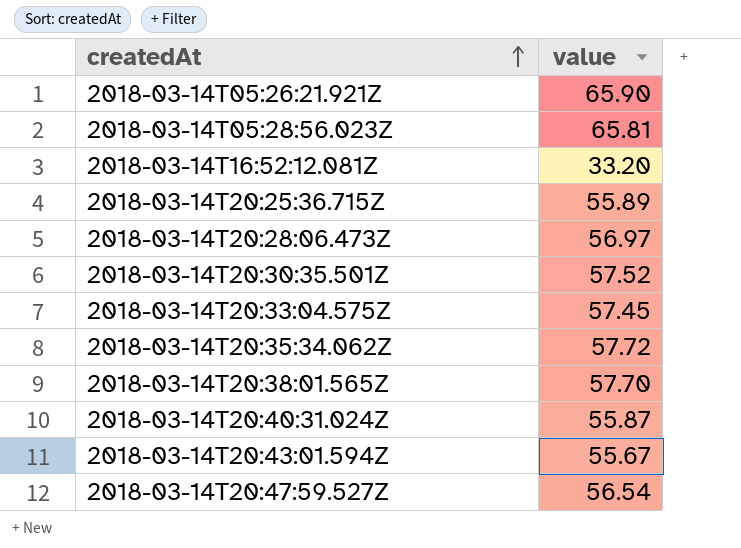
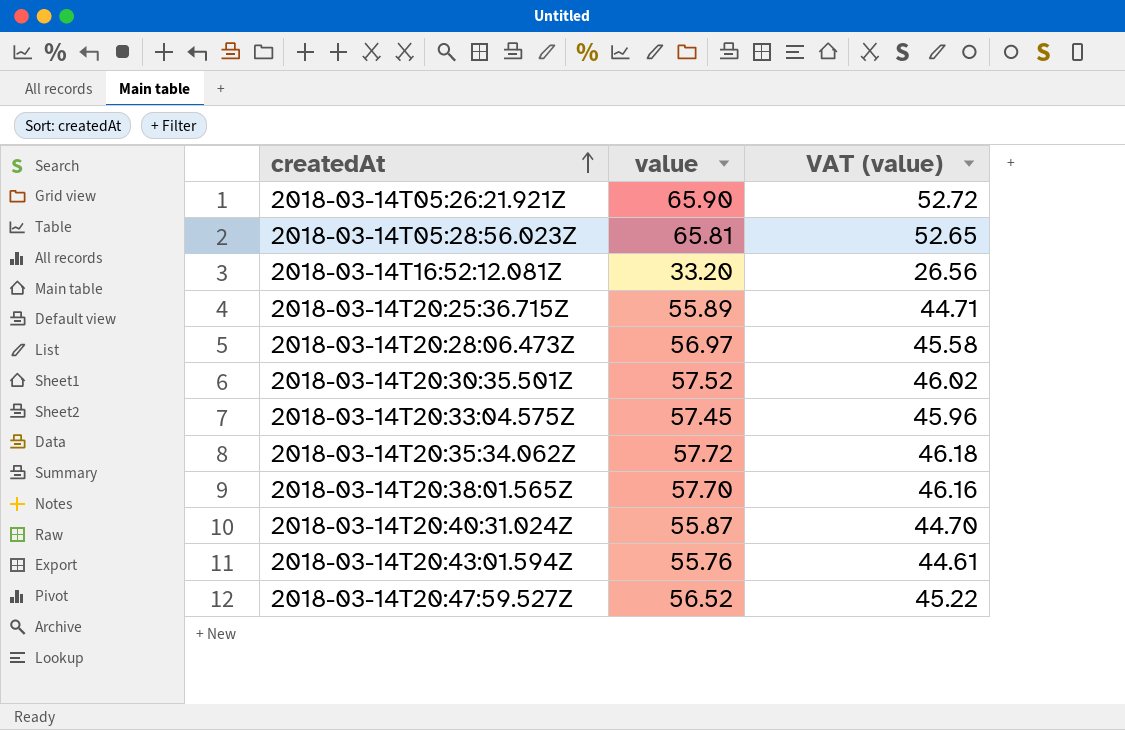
column VAT (value) | formula: none -> [value] * 0.8
2018-03-14T20:43:01.594Z | value: 55.67 -> 55.76
2018-03-14T20:47:59.527Z | value: 56.54 -> 56.52

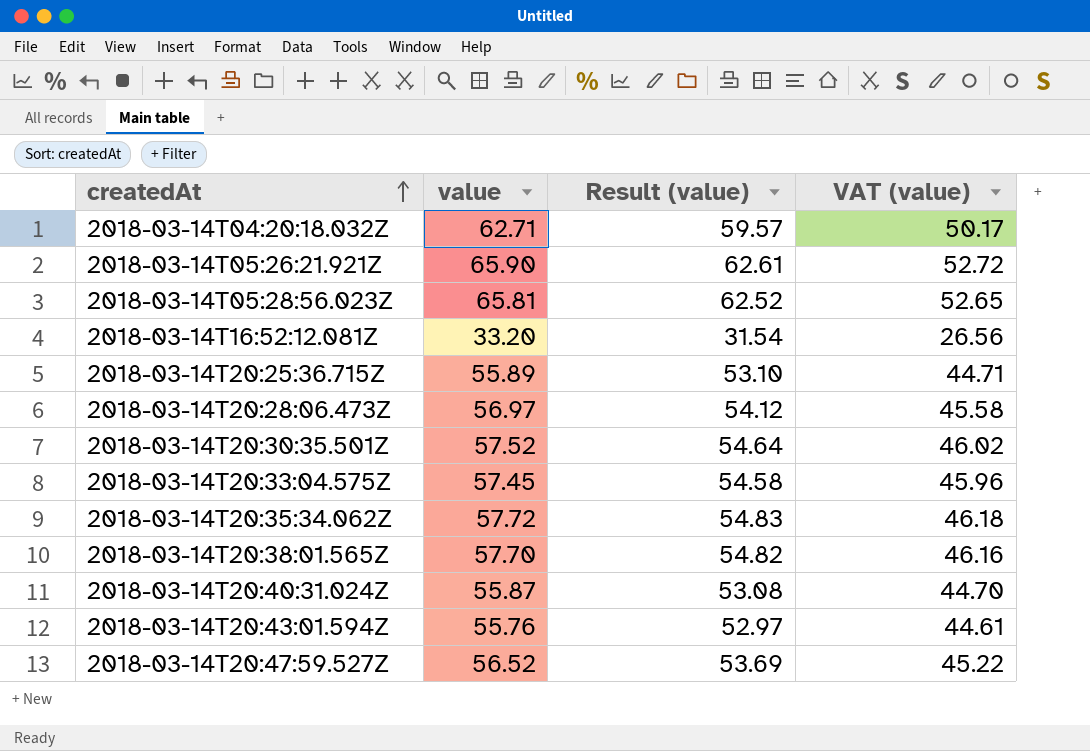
column Result (value) | formula: none -> [value] * 0.95
row 2018-03-14T04:20:18.032Z: none -> 62.71 | 59.57 | 50.17

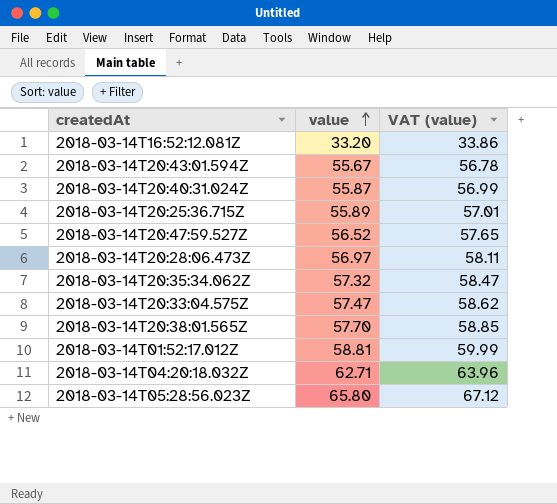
row order: createdAt ascending -> value ascending
column Result (value) | formula: [value] * 0.95 -> none
column VAT (value) | formula: [value] * 0.8 -> [value] * 1.02
row 2018-03-14T05:26:21.921Z: 65.90 | 62.61 | 52.72 -> none
row 2018-03-14T20:30:35.501Z: 57.52 | 54.64 | 46.02 -> none
2018-03-14T20:43:01.594Z | value: 55.76 -> 55.67
2018-03-14T20:35:34.062Z | value: 57.72 -> 57.32
2018-03-14T20:33:04.575Z | value: 57.45 -> 57.47
row 2018-03-14T01:52:17.012Z: none -> 58.81 | 59.99
2018-03-14T05:28:56.023Z | value: 65.81 -> 65.80

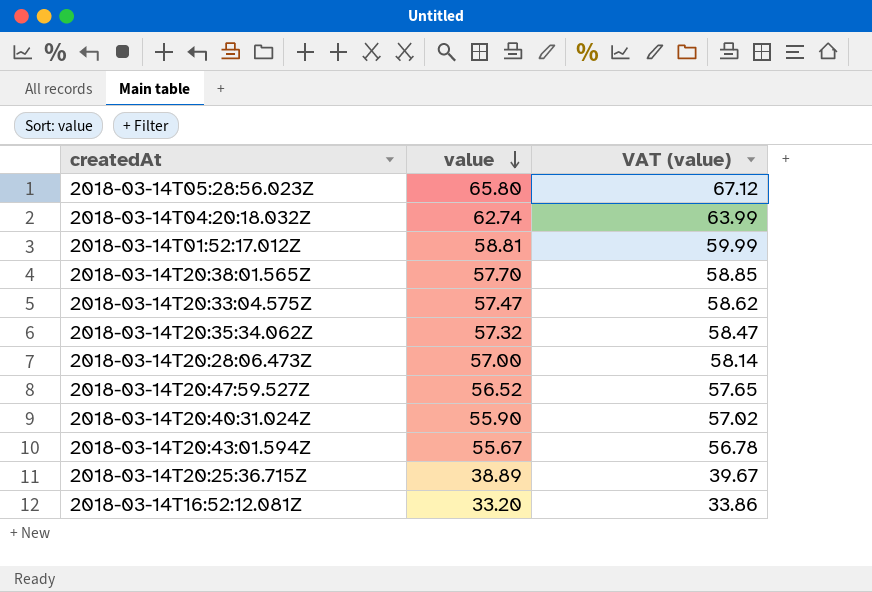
row order: value ascending -> value descending
2018-03-14T04:20:18.032Z | value: 62.71 -> 62.74
2018-03-14T04:20:18.032Z | VAT (value): 63.96 -> 63.99
2018-03-14T20:28:06.473Z | value: 56.97 -> 57.00
2018-03-14T20:28:06.473Z | VAT (value): 58.11 -> 58.14
2018-03-14T20:40:31.024Z | value: 55.87 -> 55.90
2018-03-14T20:40:31.024Z | VAT (value): 56.99 -> 57.02
2018-03-14T20:25:36.715Z | value: 55.89 -> 38.89
2018-03-14T20:25:36.715Z | VAT (value): 57.01 -> 39.67

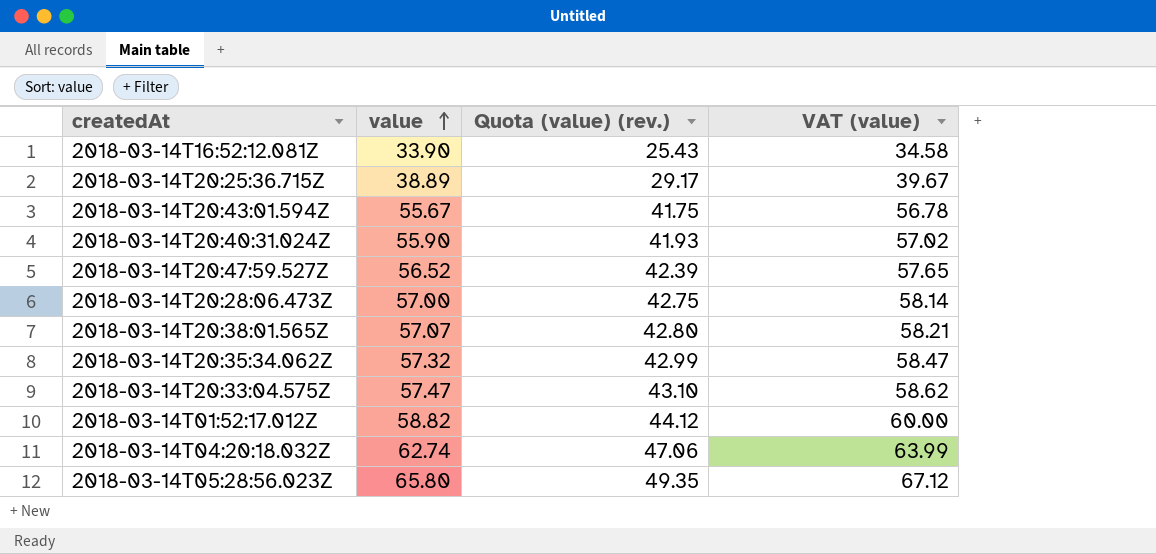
row order: value descending -> value ascending
column Quota (value) (rev.) | formula: none -> [value] * 0.75
2018-03-14T16:52:12.081Z | value: 33.20 -> 33.90
2018-03-14T16:52:12.081Z | VAT (value): 33.86 -> 34.58
2018-03-14T20:38:01.565Z | value: 57.70 -> 57.07
2018-03-14T20:38:01.565Z | VAT (value): 58.85 -> 58.21
2018-03-14T01:52:17.012Z | value: 58.81 -> 58.82
2018-03-14T01:52:17.012Z | VAT (value): 59.99 -> 60.00

